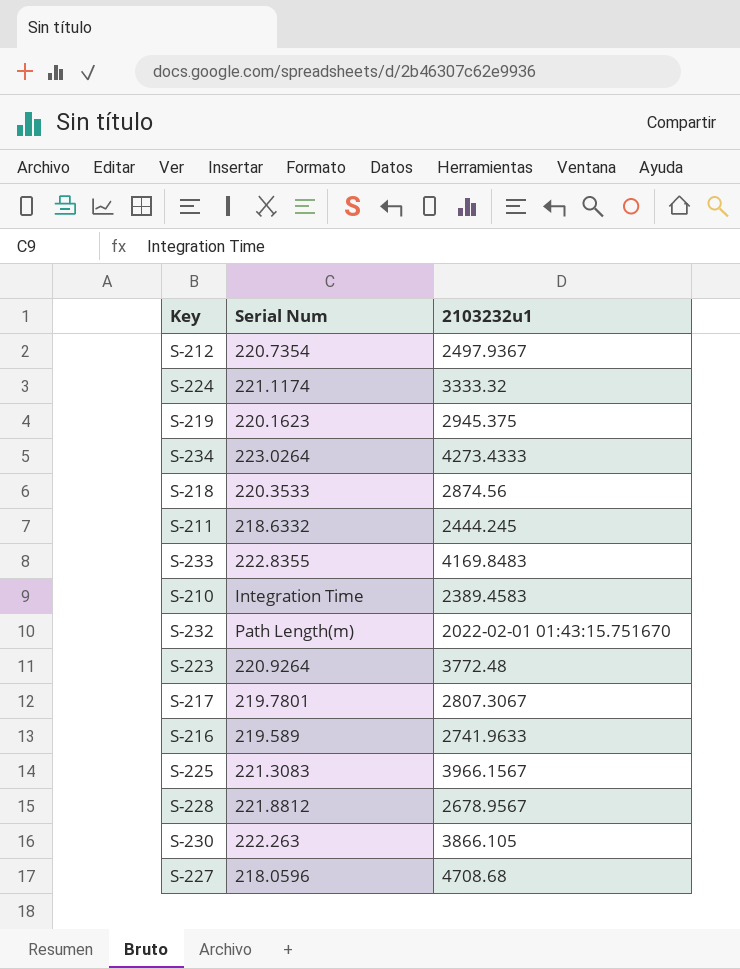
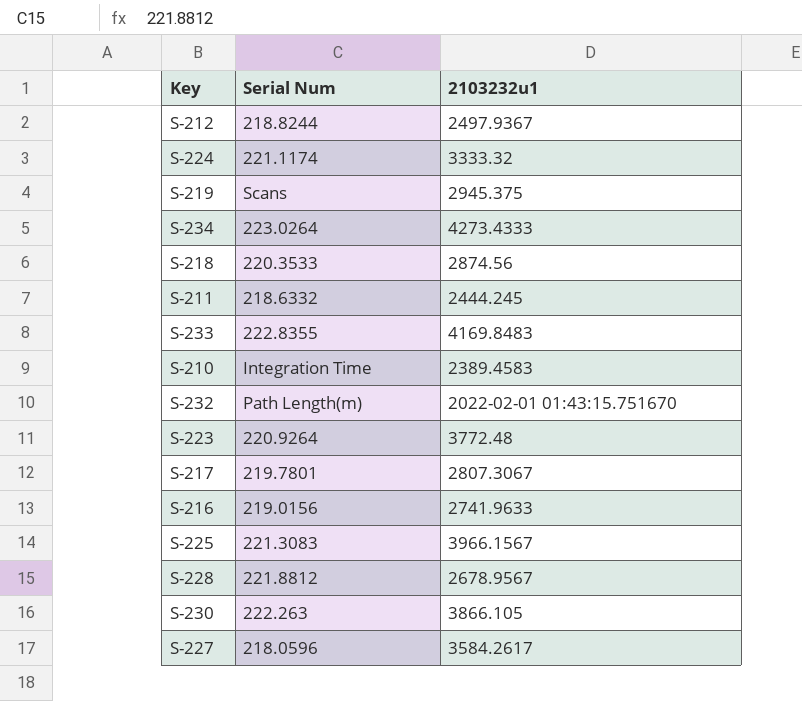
S-212 | Serial Num: 220.7354 -> 218.8244
S-219 | Serial Num: 220.1623 -> Scans
S-216 | Serial Num: 219.589 -> 219.0156
S-227 | 2103232u1: 4708.68 -> 3584.2617

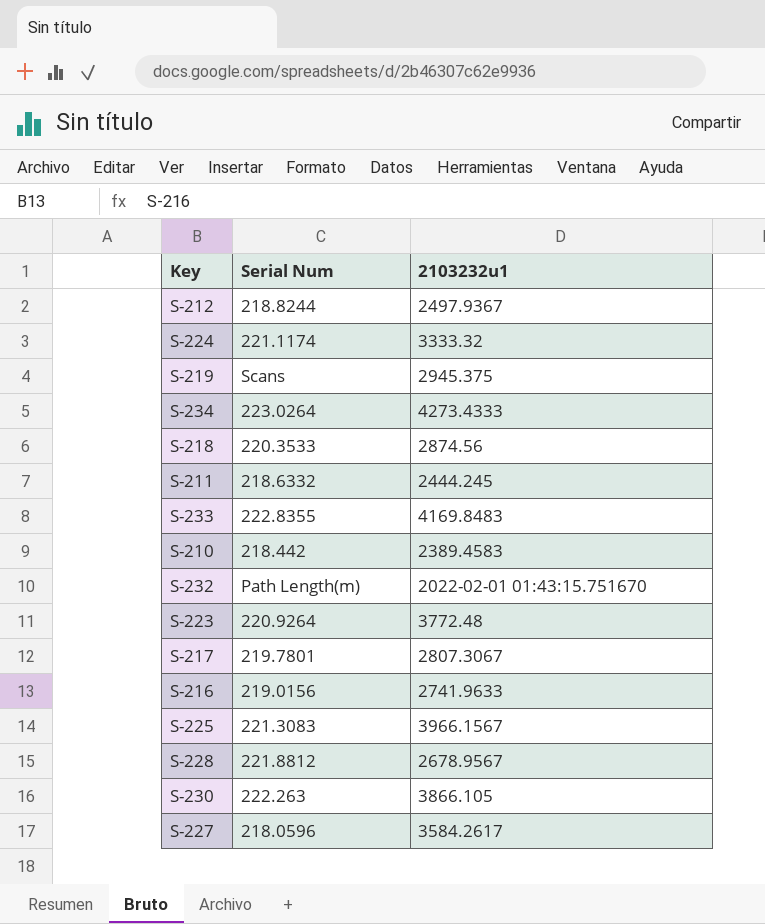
S-210 | Serial Num: Integration Time -> 218.442

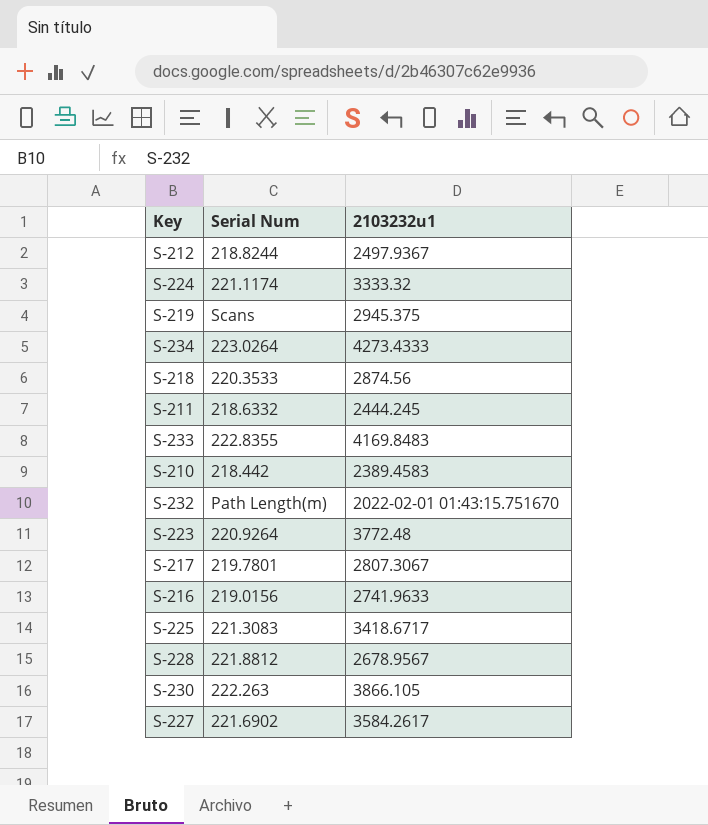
S-225 | 2103232u1: 3966.1567 -> 3418.6717
S-227 | Serial Num: 218.0596 -> 221.6902

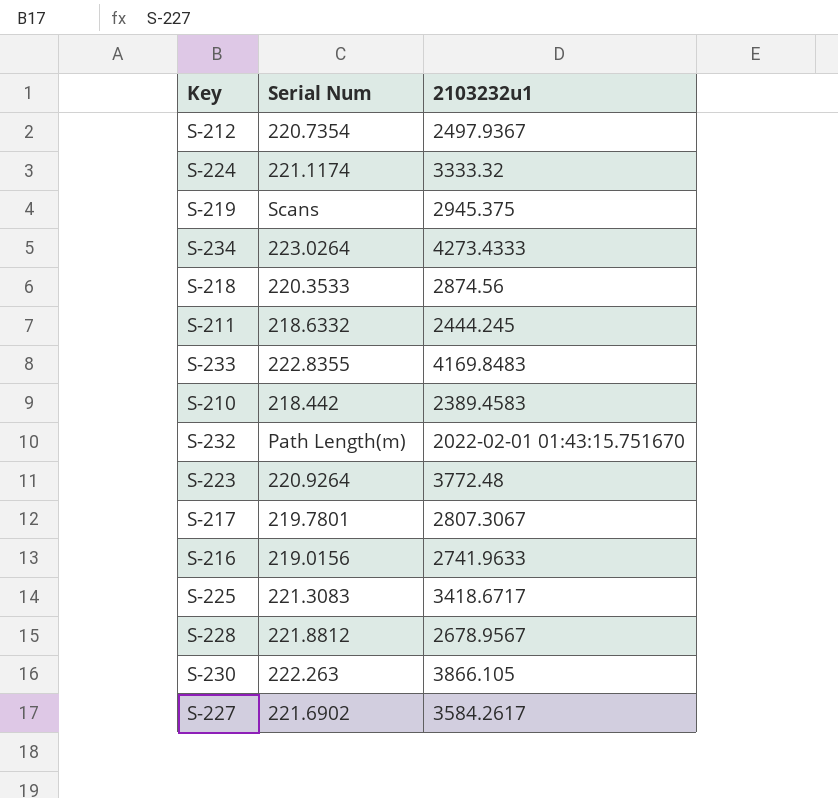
S-212 | Serial Num: 218.8244 -> 220.7354

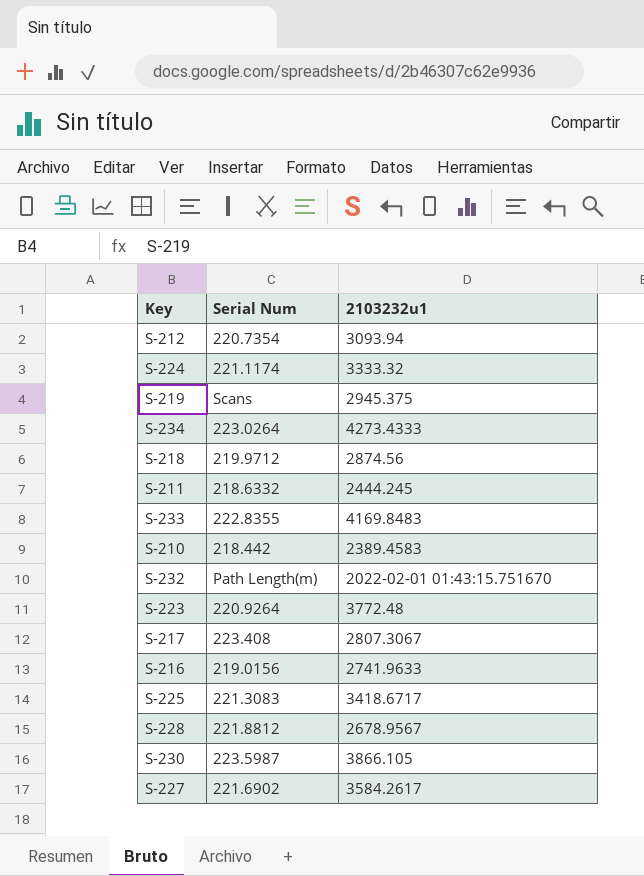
S-212 | 2103232u1: 2497.9367 -> 3093.94
S-218 | Serial Num: 220.3533 -> 219.9712
S-217 | Serial Num: 219.7801 -> 223.408
S-230 | Serial Num: 222.263 -> 223.5987

